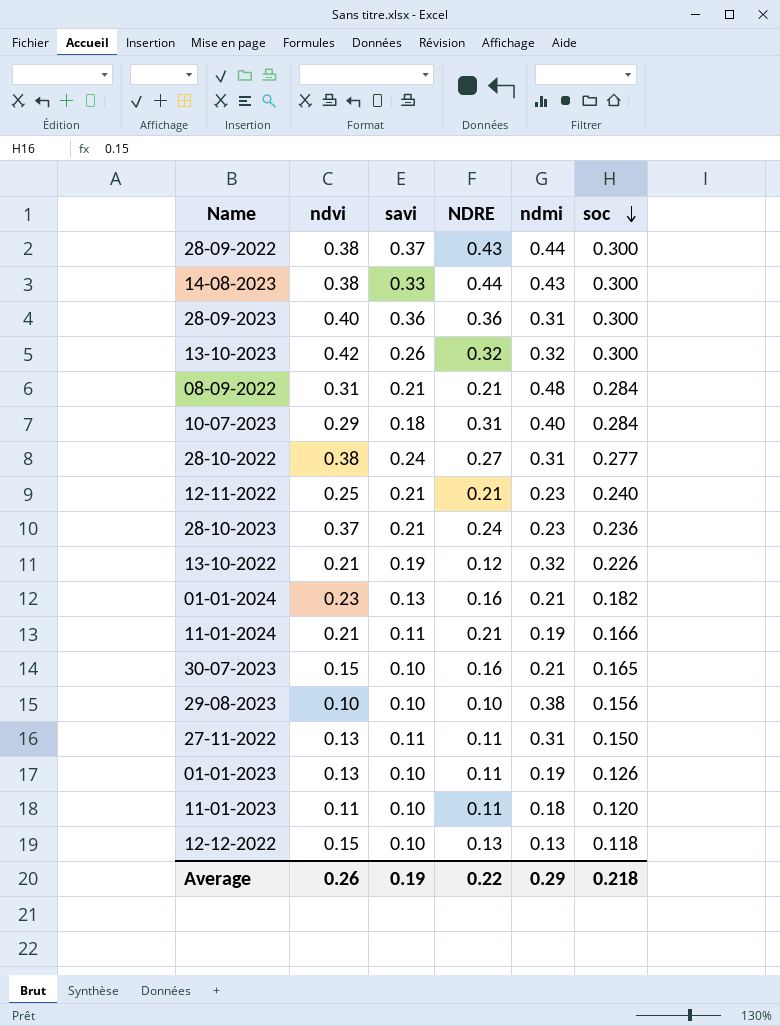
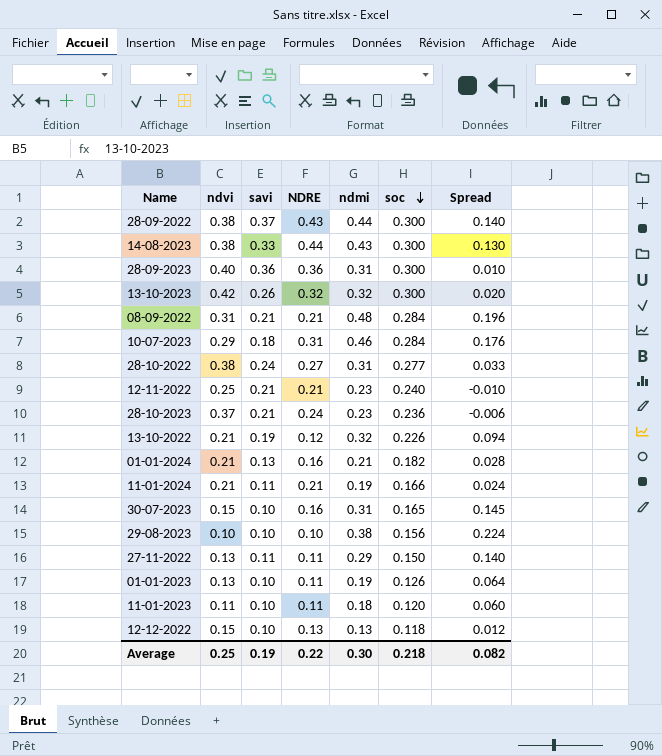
column Spread | formula: none -> [ndmi] - [soc]
10-07-2023 | ndmi: 0.40 -> 0.46
01-01-2024 | ndvi: 0.23 -> 0.21
30-07-2023 | ndmi: 0.21 -> 0.31
27-11-2022 | ndmi: 0.31 -> 0.29
Average | ndvi: 0.26 -> 0.25
Average | ndmi: 0.29 -> 0.30

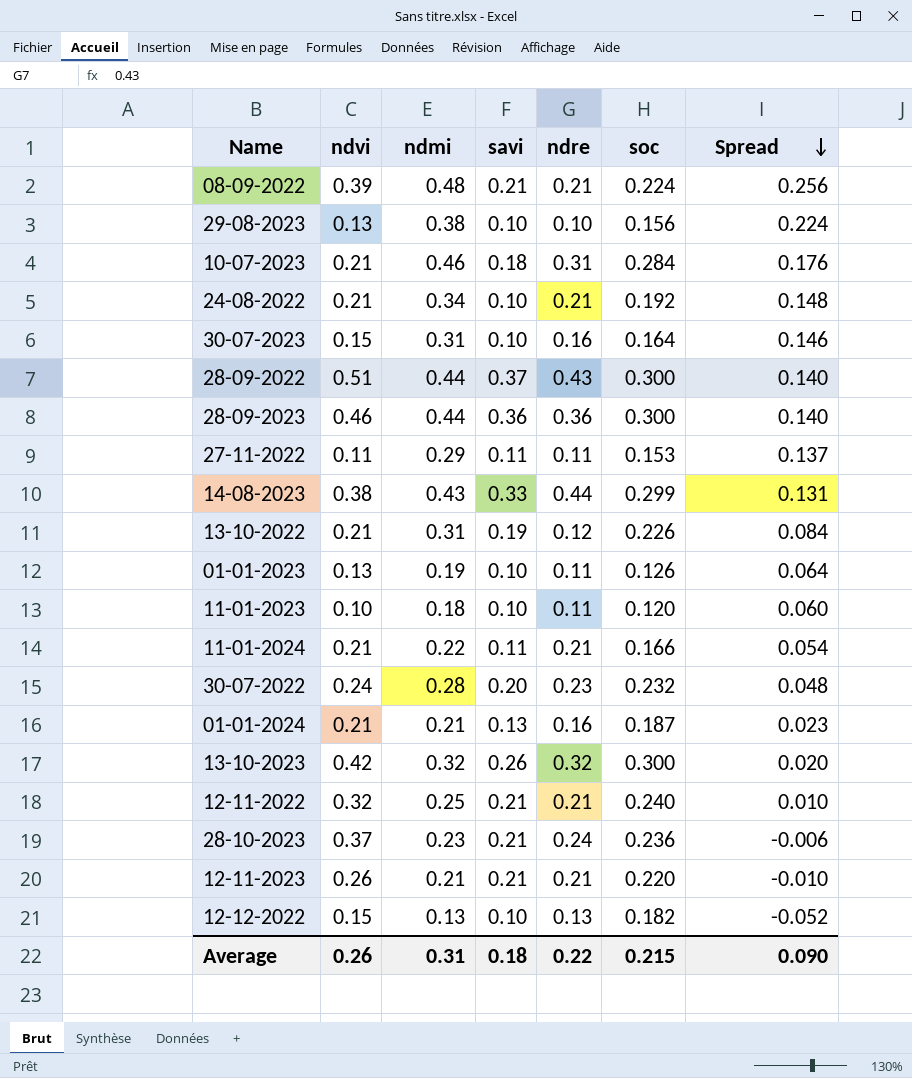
row order: soc descending -> Spread descending
column ndmi | position: 5 -> 3
column name: NDRE -> ndre
row 28-10-2022: 0.38 | 0.24 | 0.27 | 0.31 | 0.277 | 0.033 -> none
08-09-2022 | ndvi: 0.31 -> 0.39
08-09-2022 | soc: 0.284 -> 0.224
08-09-2022 | Spread: 0.196 -> 0.256
29-08-2023 | ndvi: 0.10 -> 0.13
10-07-2023 | ndvi: 0.29 -> 0.21
row 24-08-2022: none -> 0.21 | 0.34 | 0.10 | 0.21 | 0.192 | 0.148
30-07-2023 | soc: 0.165 -> 0.164
30-07-2023 | Spread: 0.145 -> 0.146
28-09-2022 | ndvi: 0.38 -> 0.51
28-09-2023 | ndvi: 0.40 -> 0.46
28-09-2023 | ndmi: 0.31 -> 0.44
28-09-2023 | Spread: 0.010 -> 0.140
27-11-2022 | ndvi: 0.13 -> 0.11
27-11-2022 | soc: 0.150 -> 0.153
27-11-2022 | Spread: 0.140 -> 0.137
14-08-2023 | soc: 0.300 -> 0.299
14-08-2023 | Spread: 0.130 -> 0.131
13-10-2022 | ndmi: 0.32 -> 0.31
13-10-2022 | Spread: 0.094 -> 0.084
11-01-2023 | ndvi: 0.11 -> 0.10
11-01-2024 | ndmi: 0.19 -> 0.22
11-01-2024 | Spread: 0.024 -> 0.054
row 30-07-2022: none -> 0.24 | 0.28 | 0.20 | 0.23 | 0.232 | 0.048
01-01-2024 | soc: 0.182 -> 0.187
01-01-2024 | Spread: 0.028 -> 0.023
12-11-2022 | ndvi: 0.25 -> 0.32
12-11-2022 | ndmi: 0.23 -> 0.25
12-11-2022 | Spread: -0.010 -> 0.010
row 12-11-2023: none -> 0.26 | 0.21 | 0.21 | 0.21 | 0.220 | -0.010
12-12-2022 | soc: 0.118 -> 0.182
12-12-2022 | Spread: 0.012 -> -0.052
Average | ndvi: 0.25 -> 0.26
Average | ndmi: 0.30 -> 0.31
Average | savi: 0.19 -> 0.18
Average | soc: 0.218 -> 0.215
Average | Spread: 0.082 -> 0.090

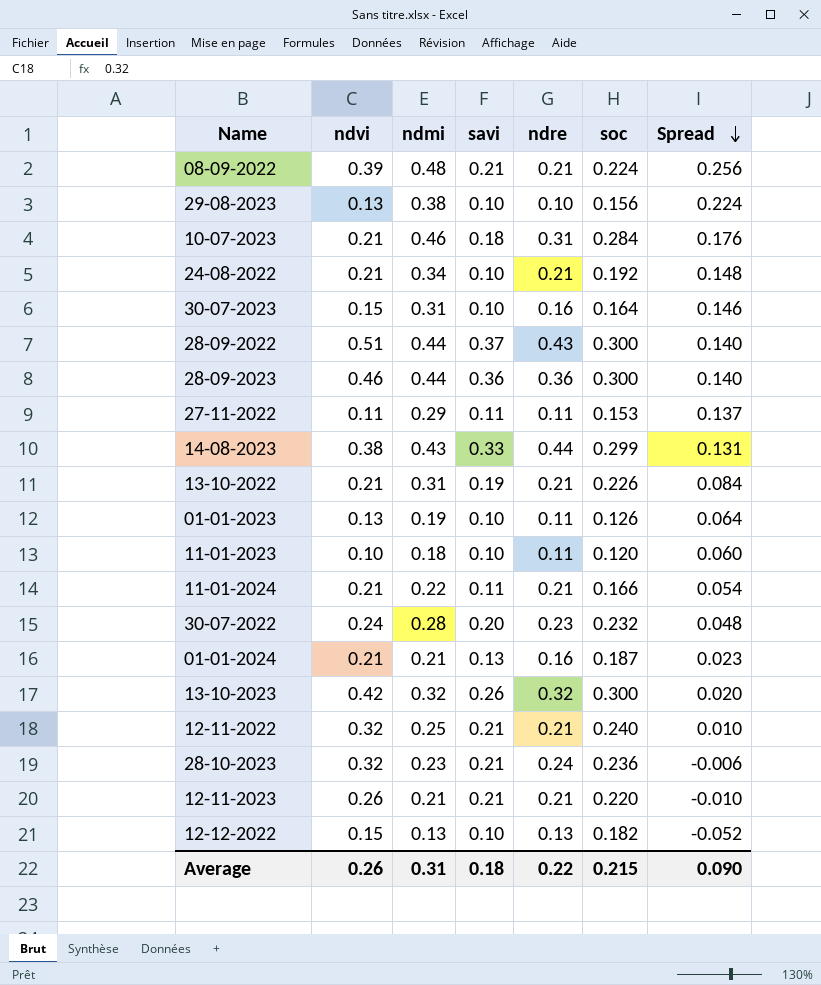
13-10-2022 | ndre: 0.12 -> 0.21
28-10-2023 | ndvi: 0.37 -> 0.32

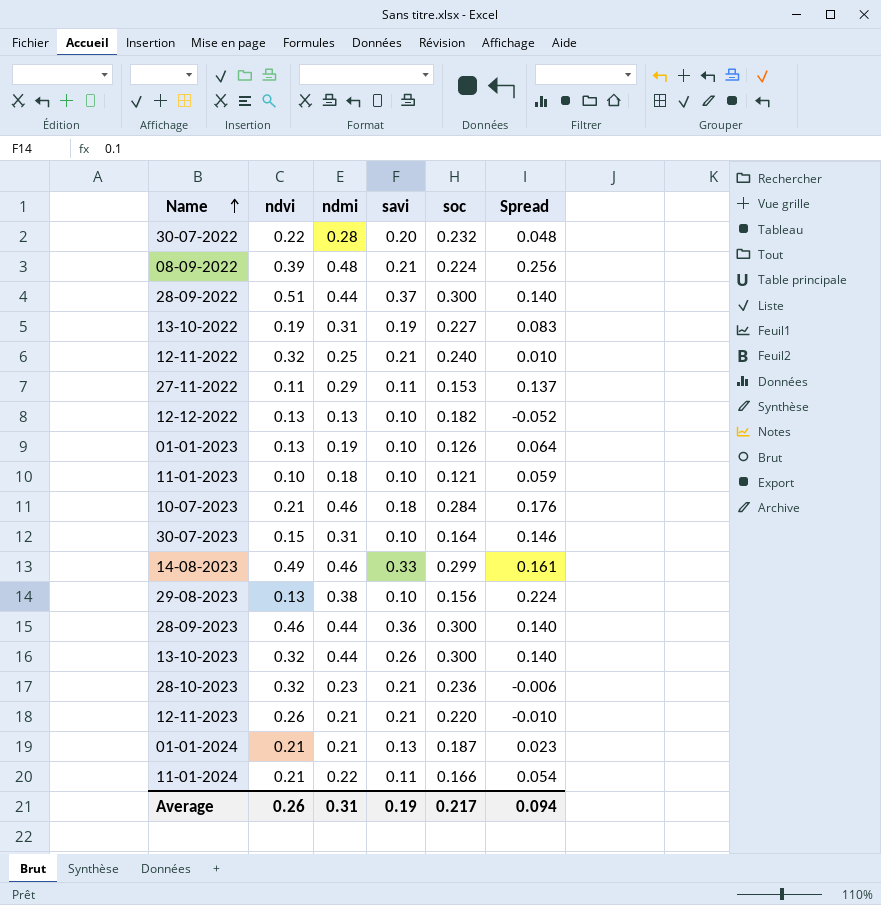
row order: Spread descending -> Name ascending
column ndre | position: 5 -> none
row 24-08-2022: 0.21 | 0.34 | 0.10 | 0.21 | 0.192 | 0.148 -> none
30-07-2022 | ndvi: 0.24 -> 0.22
13-10-2022 | ndvi: 0.21 -> 0.19
13-10-2022 | soc: 0.226 -> 0.227
13-10-2022 | Spread: 0.084 -> 0.083
12-12-2022 | ndvi: 0.15 -> 0.13
11-01-2023 | soc: 0.120 -> 0.121
11-01-2023 | Spread: 0.060 -> 0.059
14-08-2023 | ndvi: 0.38 -> 0.49
14-08-2023 | ndmi: 0.43 -> 0.46
14-08-2023 | Spread: 0.131 -> 0.161
13-10-2023 | ndvi: 0.42 -> 0.32
13-10-2023 | ndmi: 0.32 -> 0.44
13-10-2023 | Spread: 0.020 -> 0.140
Average | savi: 0.18 -> 0.19
Average | soc: 0.215 -> 0.217
Average | Spread: 0.090 -> 0.094

